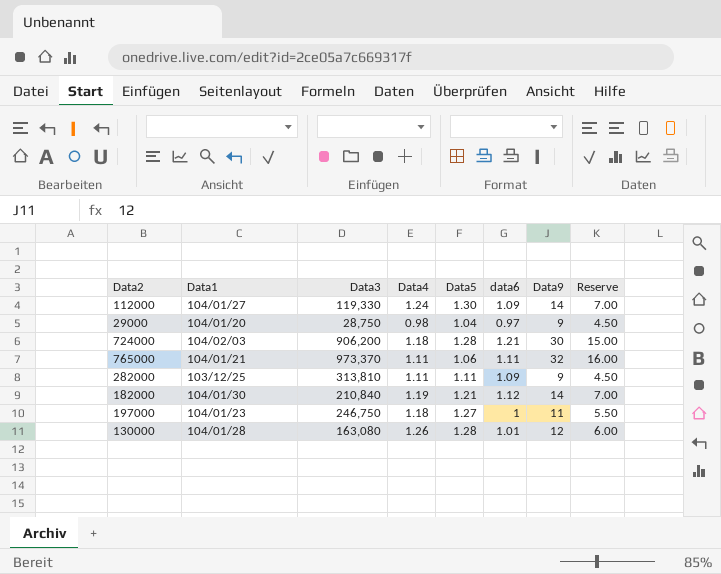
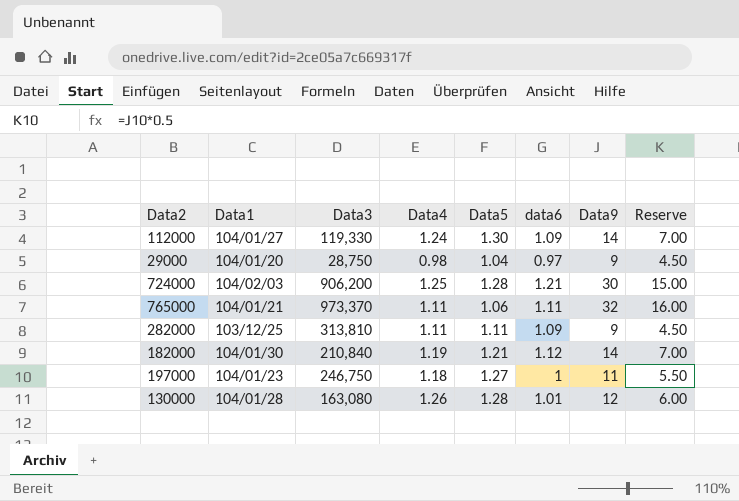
724000 | Data4: 1.18 -> 1.25

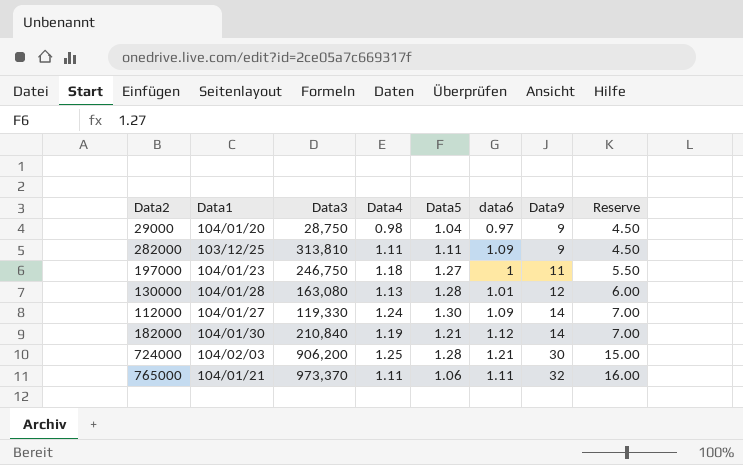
row order: none -> Data9 ascending
130000 | Data4: 1.26 -> 1.13

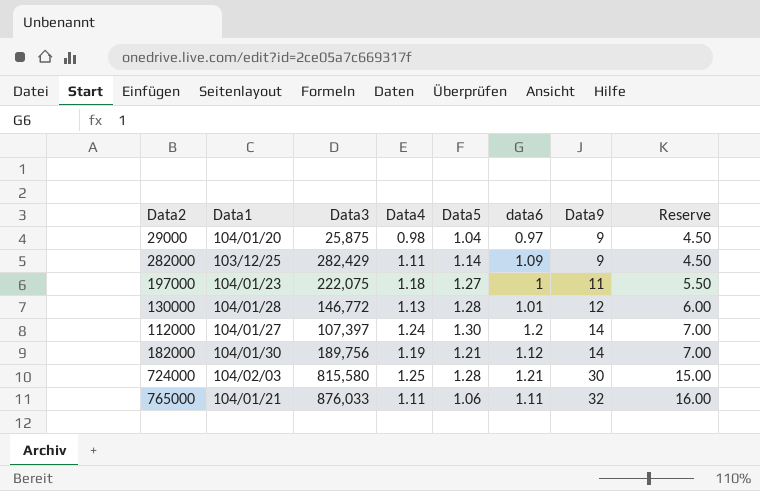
29000 | Data3: 28,750 -> 25,875
282000 | Data3: 313,810 -> 282,429
282000 | Data5: 1.11 -> 1.14
197000 | Data3: 246,750 -> 222,075
130000 | Data3: 163,080 -> 146,772
112000 | Data3: 119,330 -> 107,397
112000 | data6: 1.09 -> 1.2
182000 | Data3: 210,840 -> 189,756
724000 | Data3: 906,200 -> 815,580
765000 | Data3: 973,370 -> 876,033

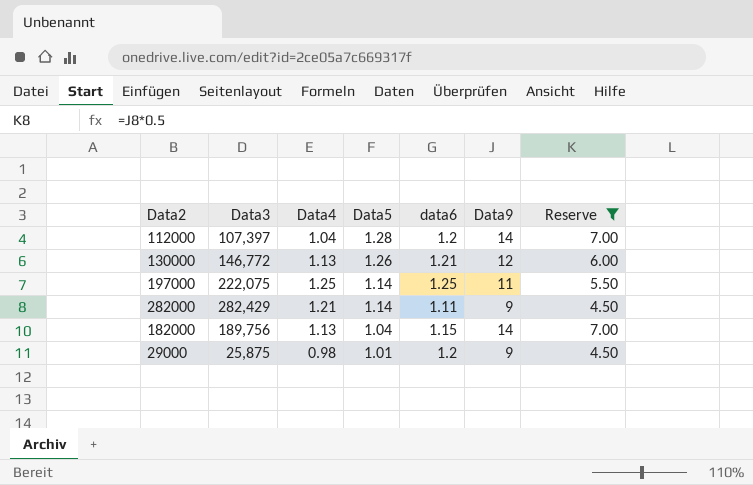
filter: none -> Reserve <= 7.00
row order: Data9 ascending -> Data5 descending
column Data1 | position: 2 -> none
112000 | Data4: 1.24 -> 1.04
112000 | Data5: 1.30 -> 1.28
130000 | Data5: 1.28 -> 1.26
130000 | data6: 1.01 -> 1.21
197000 | Data4: 1.18 -> 1.25
197000 | Data5: 1.27 -> 1.14
197000 | data6: 1 -> 1.25
282000 | Data4: 1.11 -> 1.21
282000 | data6: 1.09 -> 1.11
182000 | Data4: 1.19 -> 1.13
182000 | Data5: 1.21 -> 1.04
182000 | data6: 1.12 -> 1.15
29000 | Data5: 1.04 -> 1.01
29000 | data6: 0.97 -> 1.2

